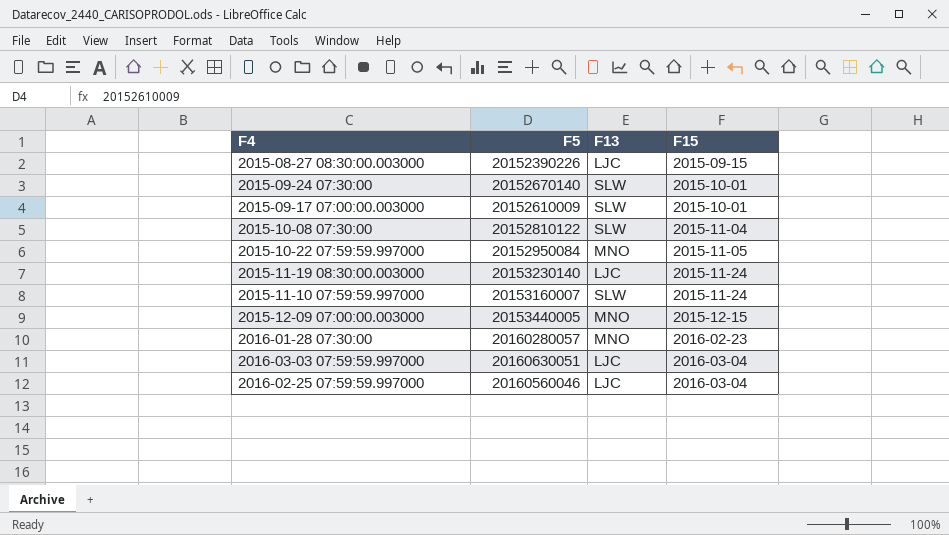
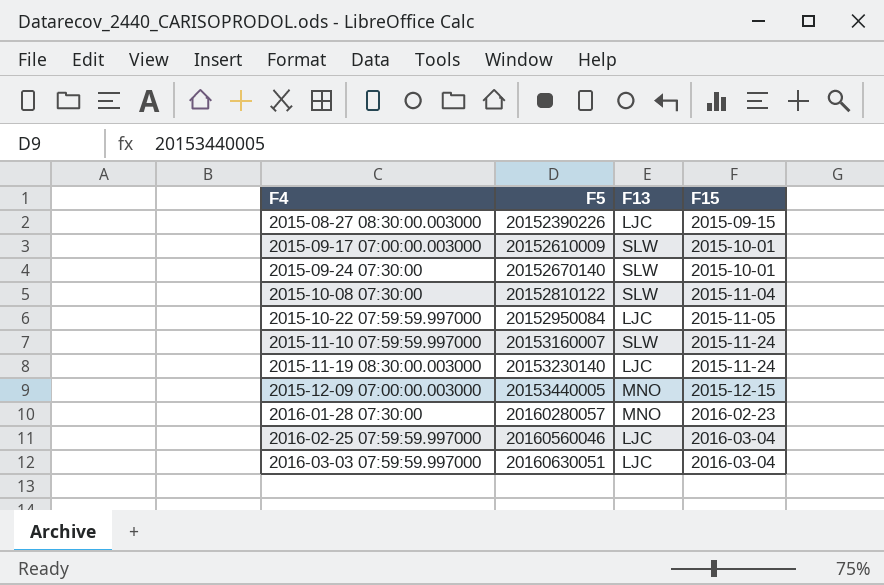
row order: F15 ascending -> F4 ascending
2015-10-22 07:59:59.997000 | F13: MNO -> LJC

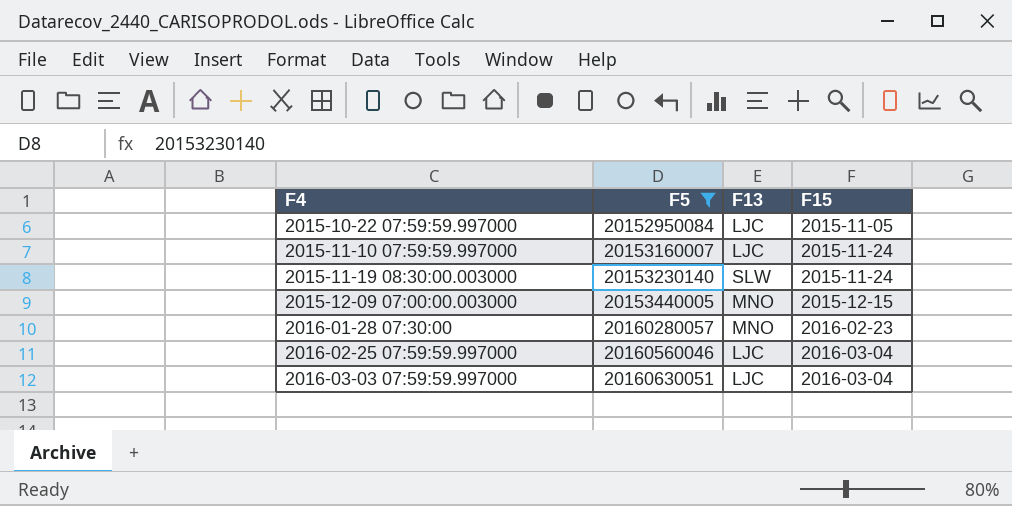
filter: none -> F5 >= 20152950084
2015-11-10 07:59:59.997000 | F13: SLW -> LJC
2015-11-19 08:30:00.003000 | F13: LJC -> SLW

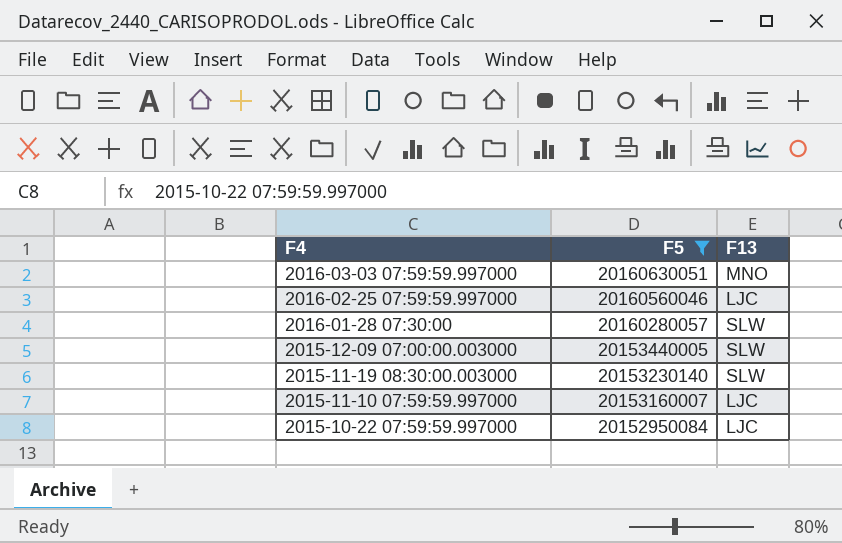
row order: F4 ascending -> F4 descending
column F15 | position: 4 -> none
2016-03-03 07:59:59.997000 | F13: LJC -> MNO
2016-01-28 07:30:00 | F13: MNO -> SLW
2015-12-09 07:00:00.003000 | F13: MNO -> SLW

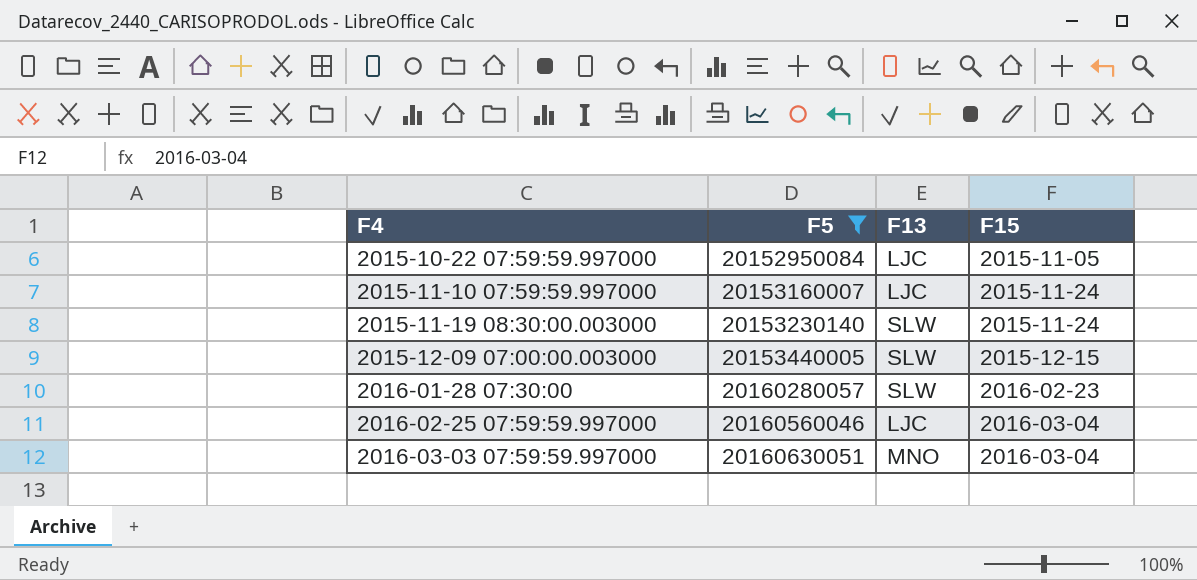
row order: F4 descending -> F4 ascending
column F15 | position: none -> 4

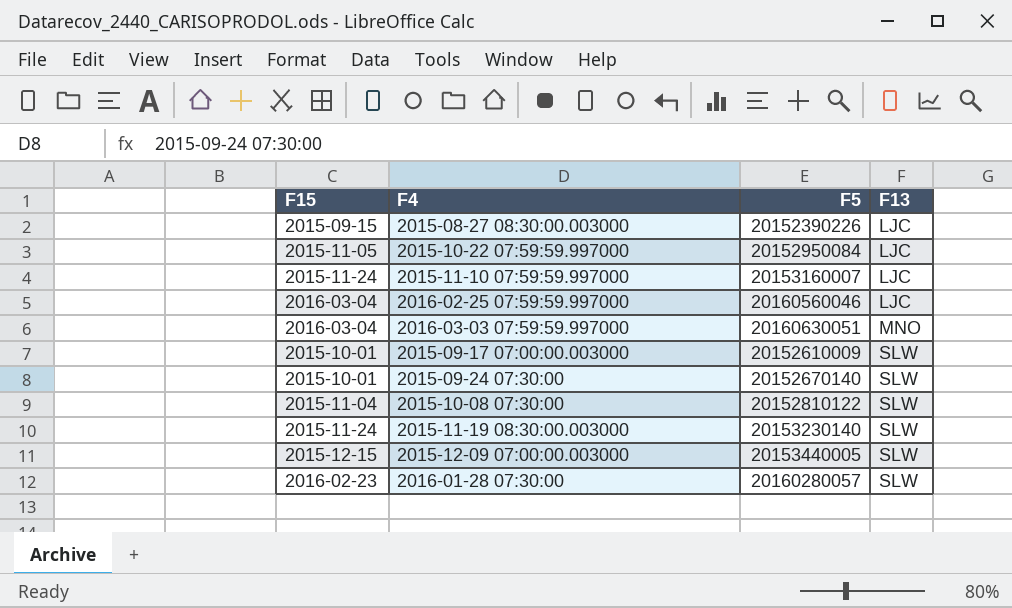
filter: F5 >= 20152950084 -> none
row order: F4 ascending -> F13 ascending
column F15 | position: 4 -> 1

